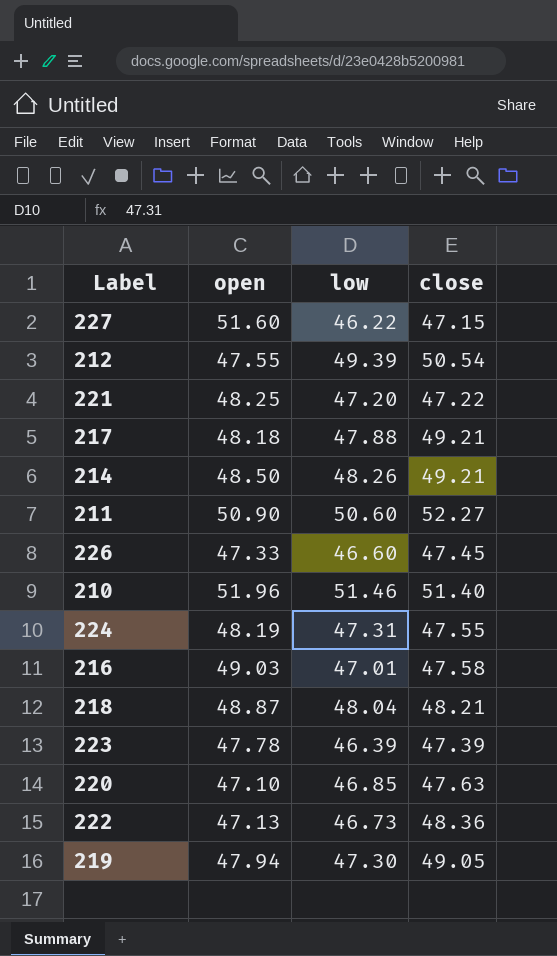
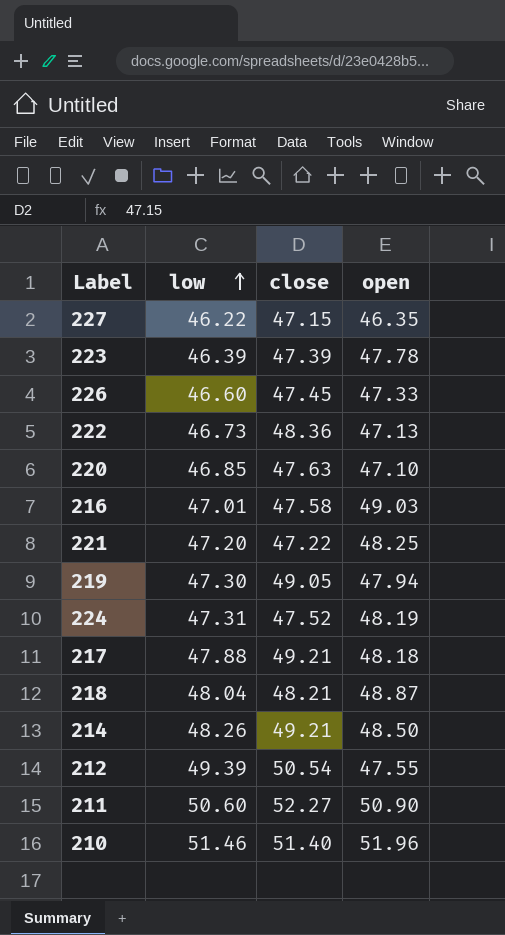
row order: none -> low ascending
column open | position: 2 -> 4
227 | open: 51.60 -> 46.35
224 | close: 47.55 -> 47.52

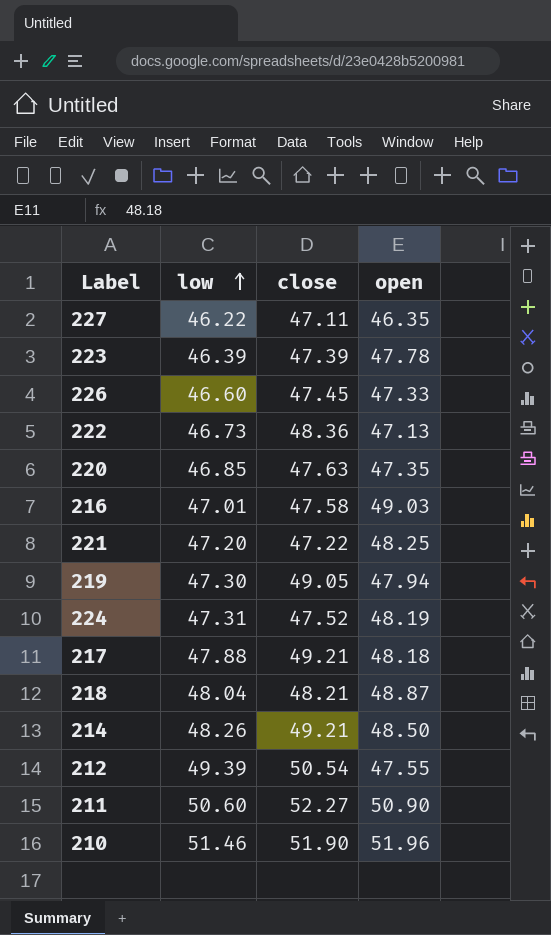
227 | close: 47.15 -> 47.11
220 | open: 47.10 -> 47.35
210 | close: 51.40 -> 51.90

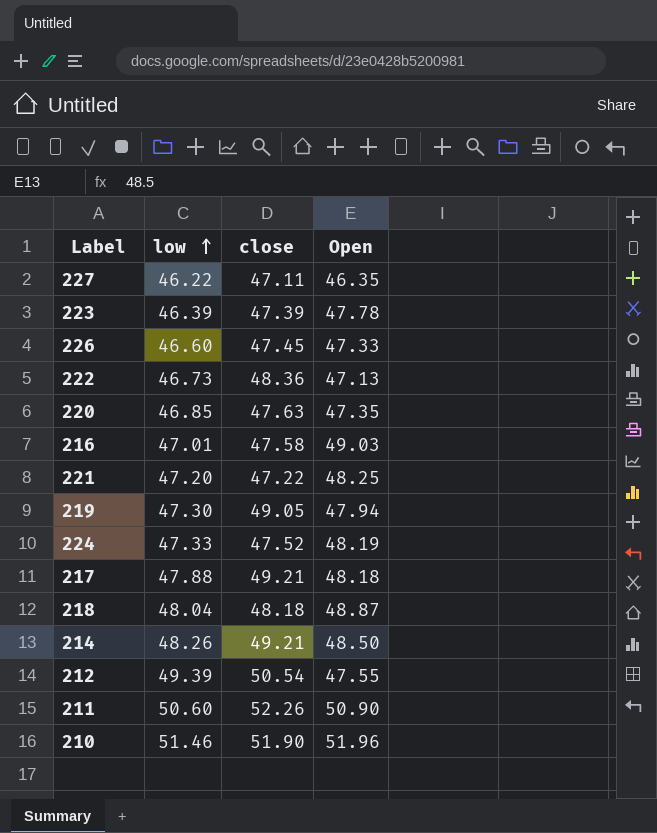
column name: open -> Open
224 | low: 47.31 -> 47.33
218 | close: 48.21 -> 48.18
211 | close: 52.27 -> 52.26

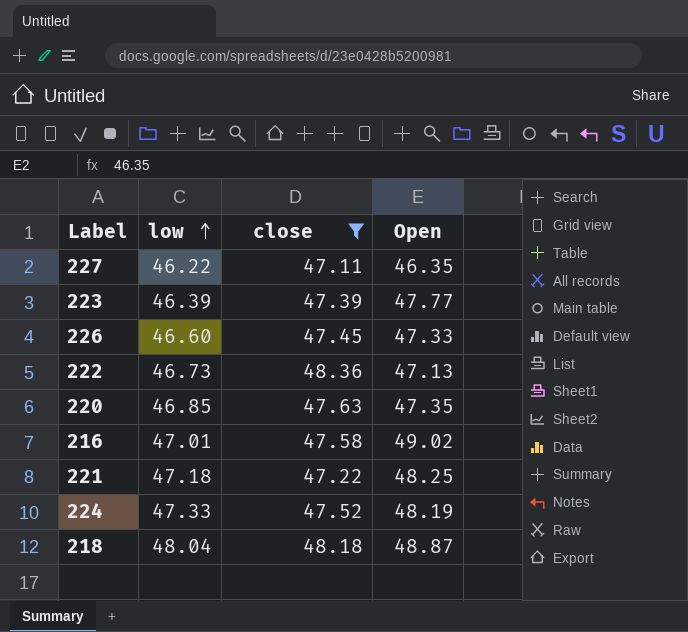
filter: none -> close <= 48.36
223 | Open: 47.78 -> 47.77
216 | Open: 49.03 -> 49.02
221 | low: 47.20 -> 47.18

